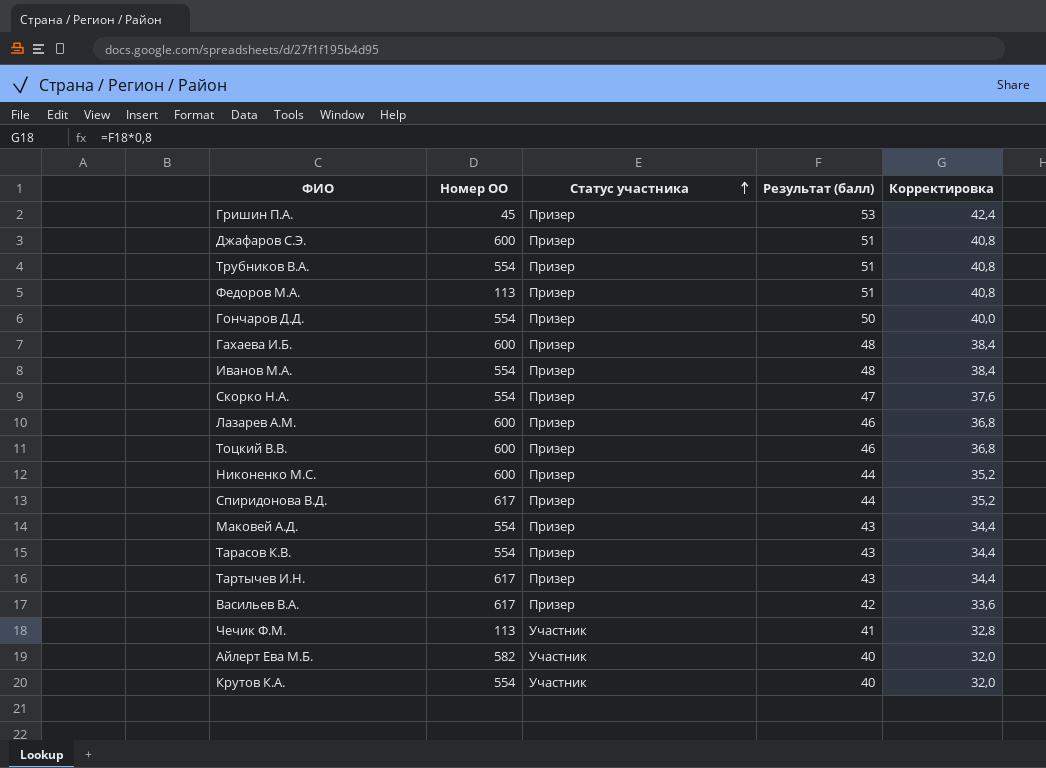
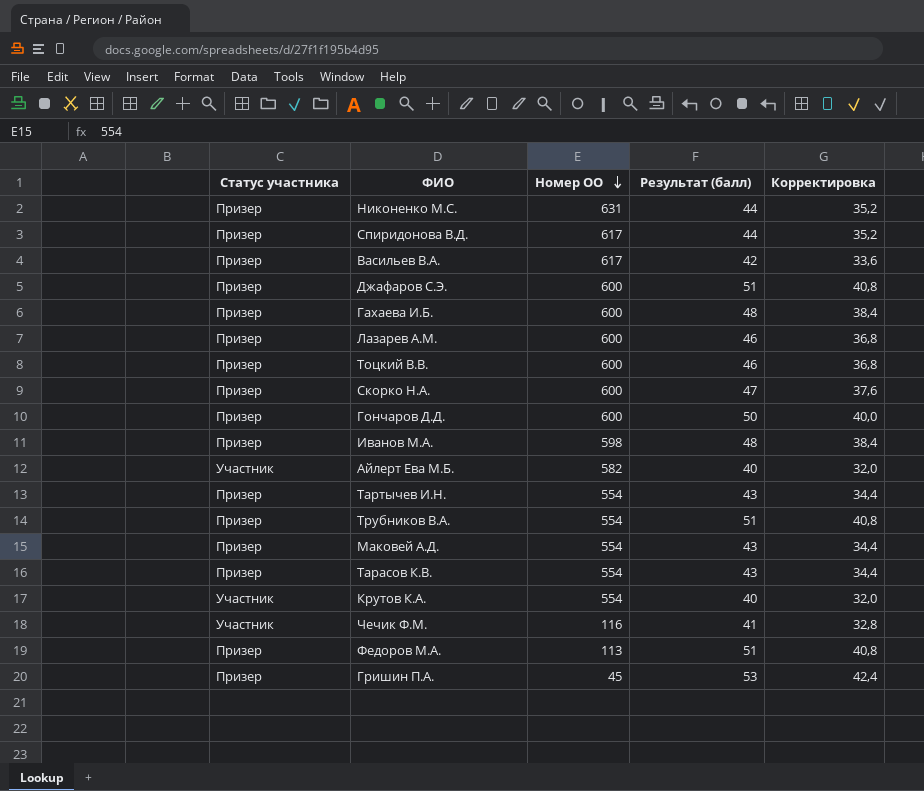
row order: Статус участника ascending -> Номер ОО descending
column Статус участника | position: 3 -> 1
Никоненко М.С. | Номер ОО: 600 -> 631
Скорко Н.А. | Номер ОО: 554 -> 600
Гончаров Д.Д. | Номер ОО: 554 -> 600
Иванов М.А. | Номер ОО: 554 -> 598
Тартычев И.Н. | Номер ОО: 617 -> 554
Чечик Ф.М. | Номер ОО: 113 -> 116

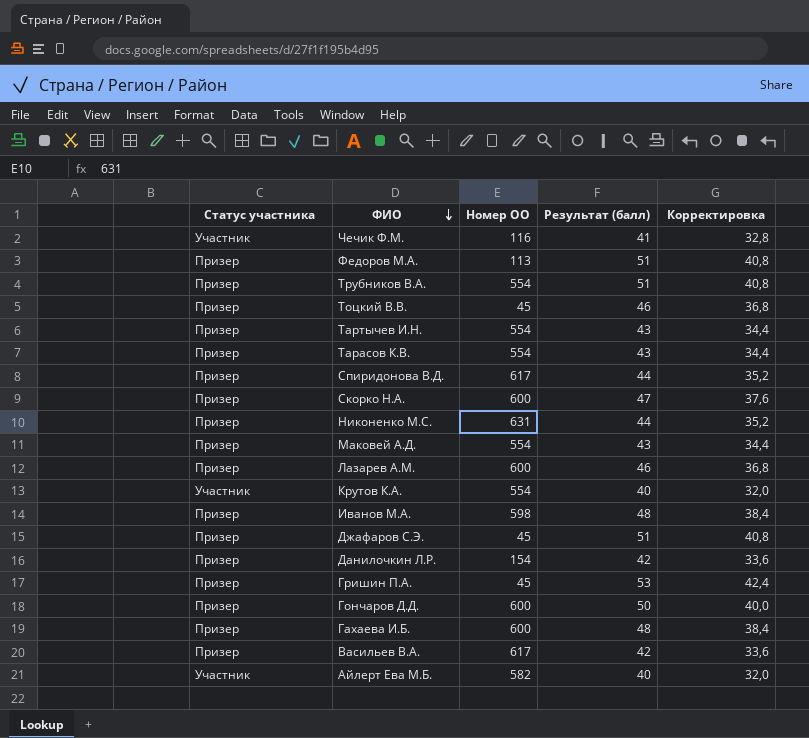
row order: Номер ОО descending -> ФИО descending
Тоцкий В.В. | Номер ОО: 600 -> 45
Джафаров С.Э. | Номер ОО: 600 -> 45
row Данилочкин Л.Р.: none -> Призер | 154 | 42 | 33,6

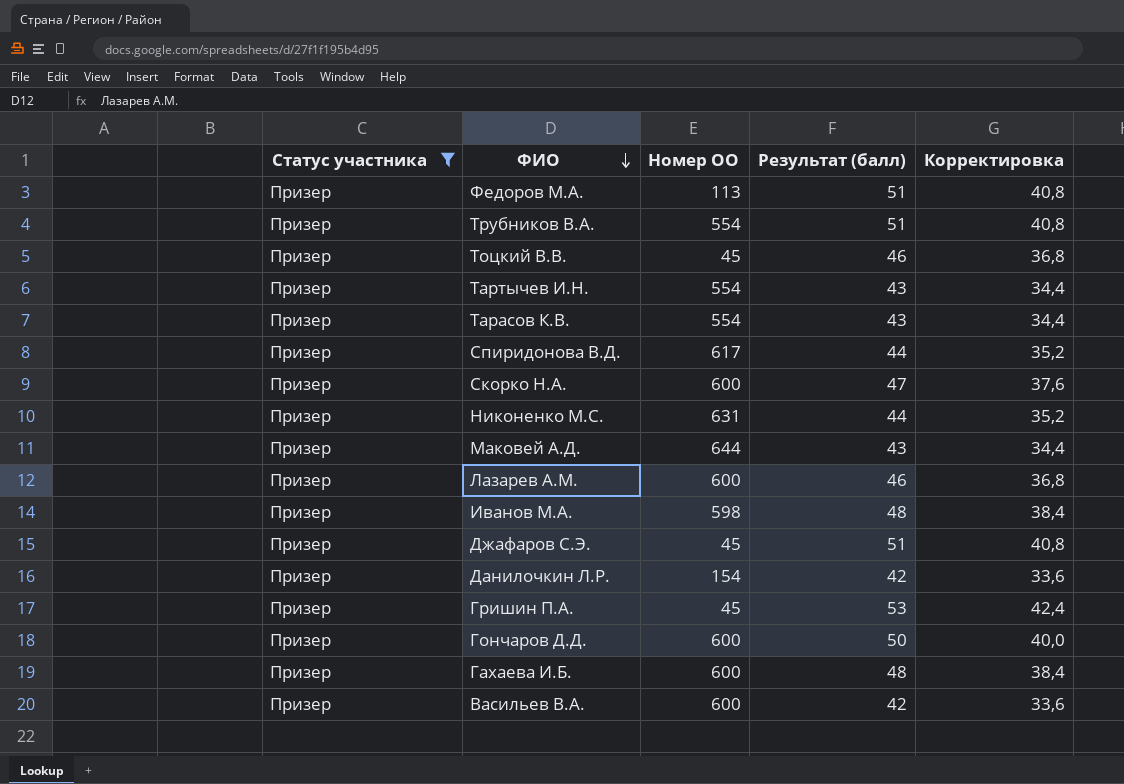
filter: none -> Статус участника = Призер
Маковей А.Д. | Номер ОО: 554 -> 644
Васильев В.А. | Номер ОО: 617 -> 600

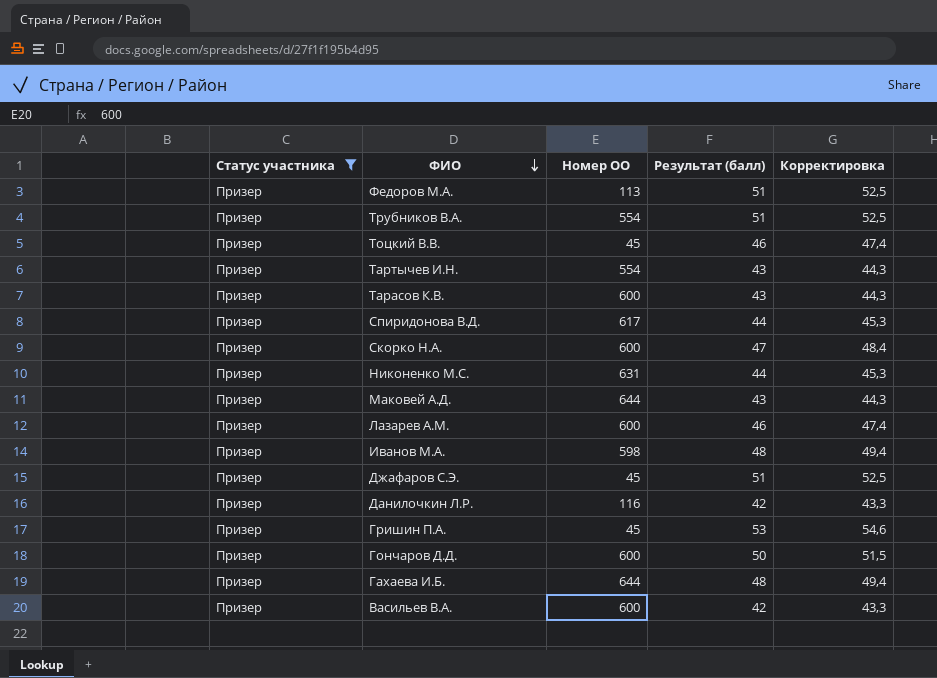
column Корректировка | formula: [Результат (балл)] * 0,8 -> [Результат (балл)] * 1,03
Тарасов К.В. | Номер ОО: 554 -> 600
Данилочкин Л.Р. | Номер ОО: 154 -> 116
Гахаева И.Б. | Номер ОО: 600 -> 644

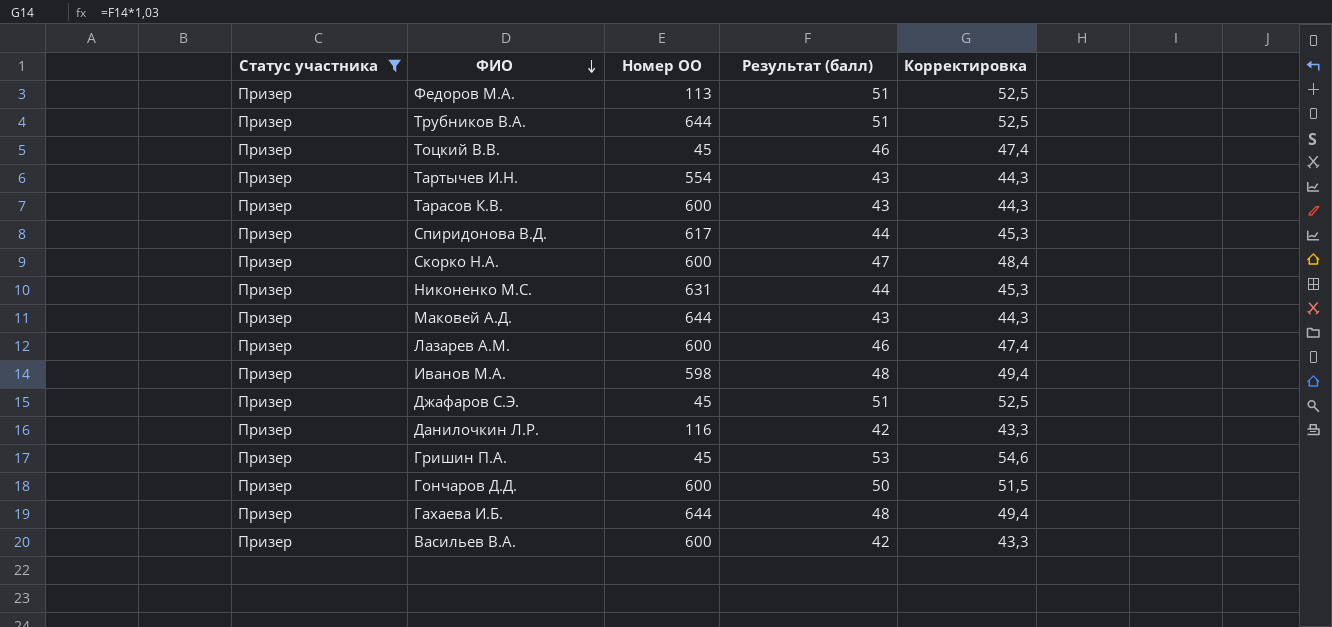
Трубников В.А. | Номер ОО: 554 -> 644

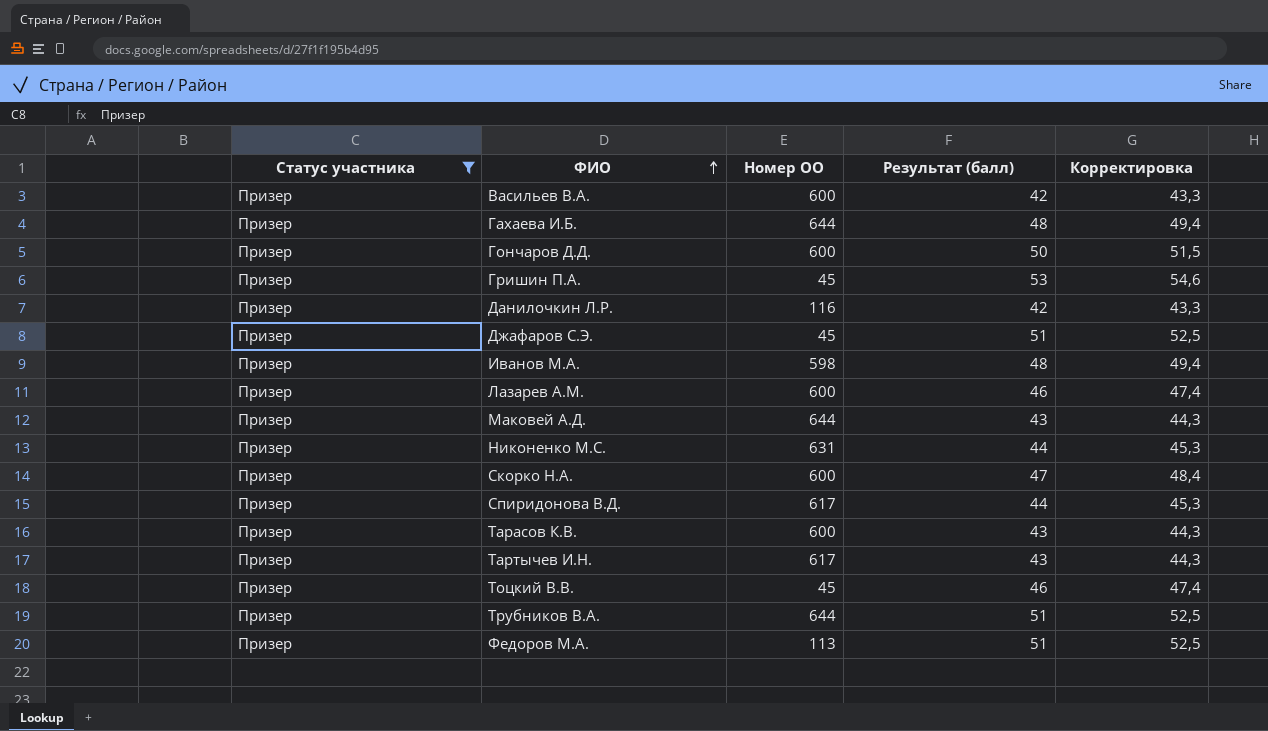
row order: ФИО descending -> ФИО ascending
Тартычев И.Н. | Номер ОО: 554 -> 617

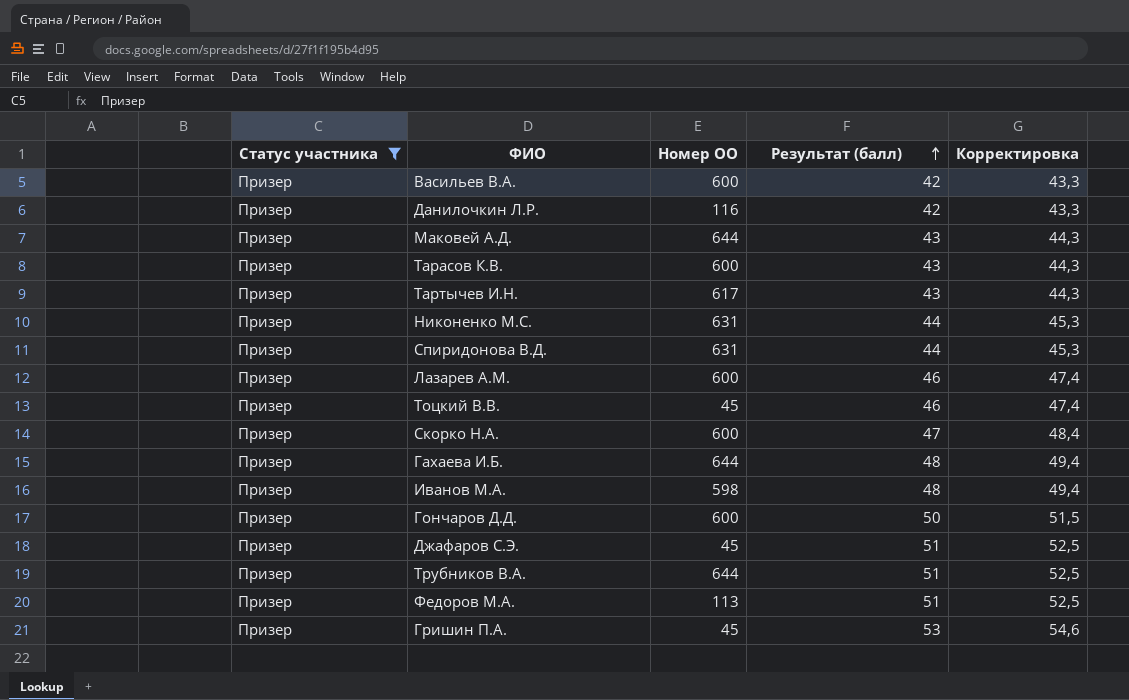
row order: ФИО ascending -> Результат (балл) ascending
Спиридонова В.Д. | Номер ОО: 617 -> 631

